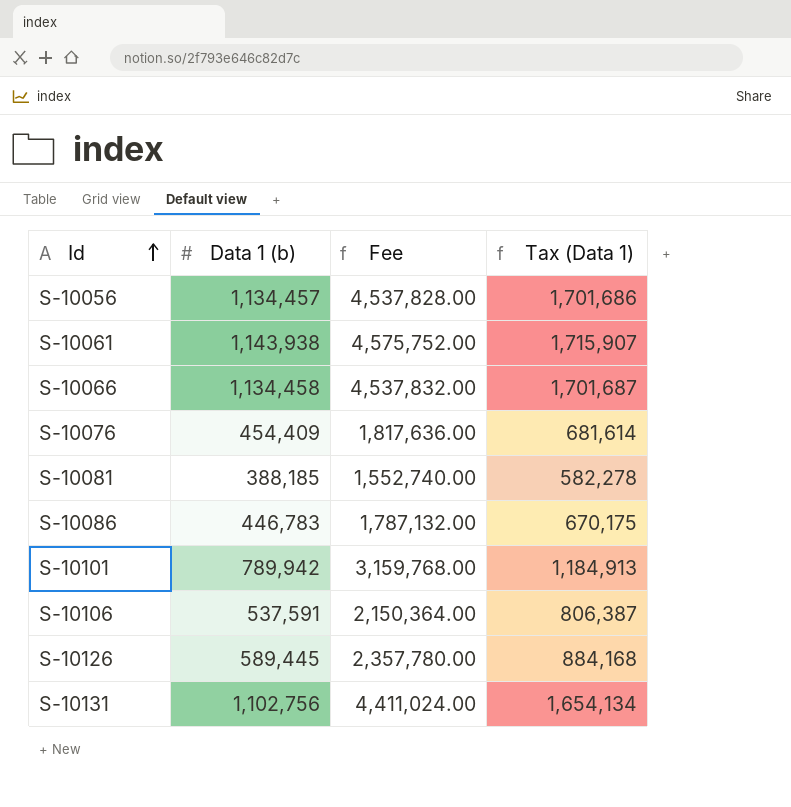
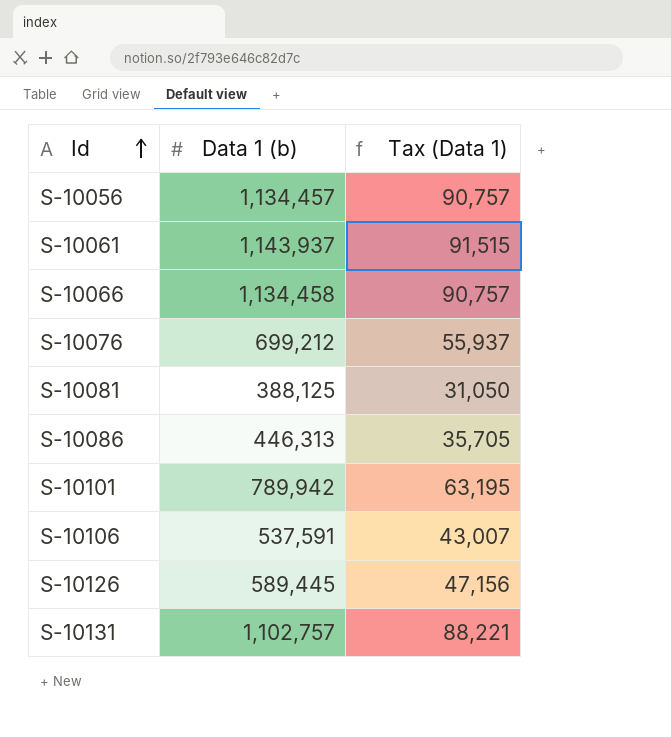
column Fee | formula: [Data 1 (b)] * 4 -> none
column Tax (Data 1) | formula: [Data 1 (b)] * 1.5 -> [Data 1 (b)] * 0.08
S-10061 | Data 1 (b): 1,143,938 -> 1,143,937
S-10076 | Data 1 (b): 454,409 -> 699,212
S-10081 | Data 1 (b): 388,185 -> 388,125
S-10086 | Data 1 (b): 446,783 -> 446,313
S-10131 | Data 1 (b): 1,102,756 -> 1,102,757

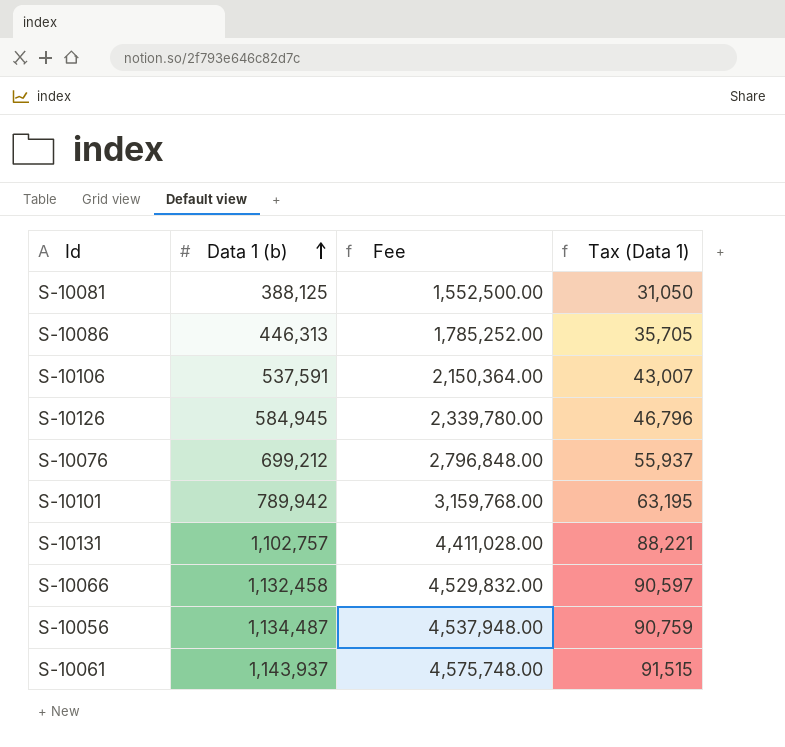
row order: Id ascending -> Data 1 (b) ascending
column Fee | formula: none -> [Data 1 (b)] * 4
S-10126 | Data 1 (b): 589,445 -> 584,945
S-10126 | Tax (Data 1): 47,156 -> 46,796
S-10066 | Data 1 (b): 1,134,458 -> 1,132,458
S-10066 | Tax (Data 1): 90,757 -> 90,597
S-10056 | Data 1 (b): 1,134,457 -> 1,134,487
S-10056 | Tax (Data 1): 90,757 -> 90,759

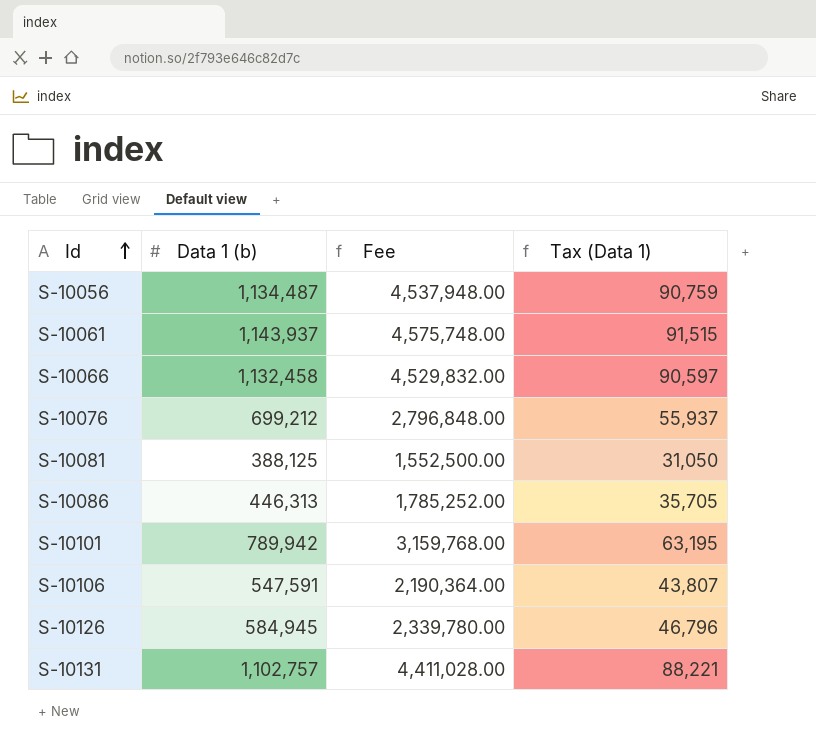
row order: Data 1 (b) ascending -> Id ascending
S-10106 | Data 1 (b): 537,591 -> 547,591
S-10106 | Fee: 2,150,364.00 -> 2,190,364.00
S-10106 | Tax (Data 1): 43,007 -> 43,807

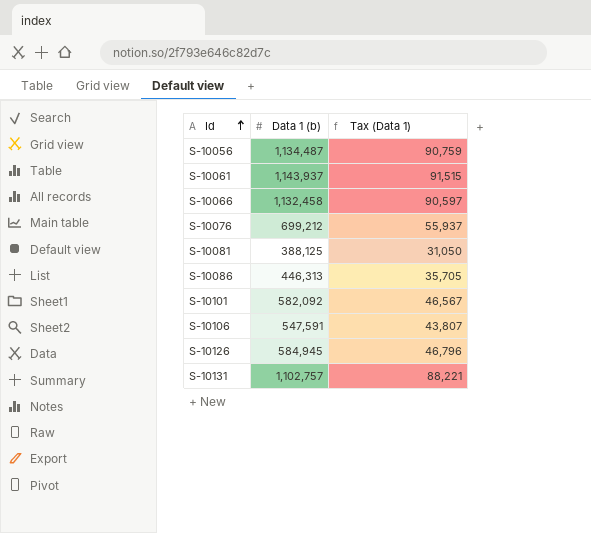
column Fee | formula: [Data 1 (b)] * 4 -> none
S-10101 | Data 1 (b): 789,942 -> 582,092
S-10101 | Tax (Data 1): 63,195 -> 46,567

